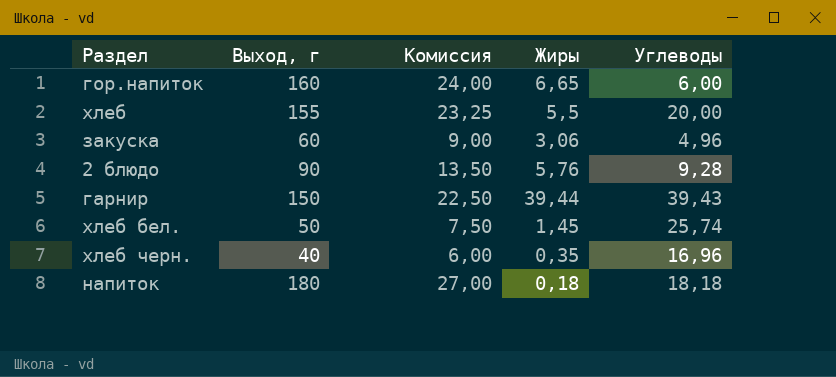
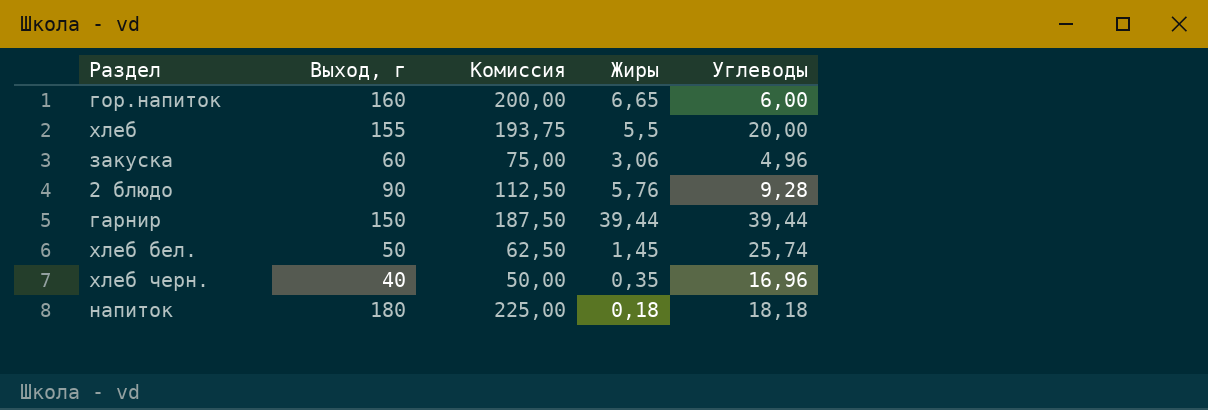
column Комиссия | formula: [Выход, г] * 0,15 -> [Выход, г] * 1,25
гарнир | Углеводы: 39,43 -> 39,44

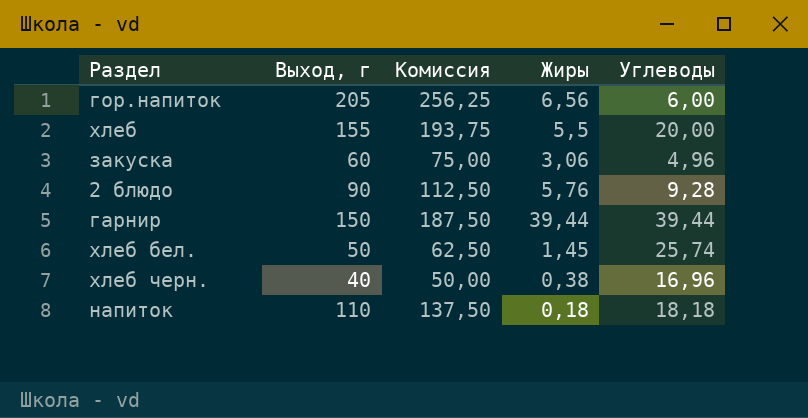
гор.напиток | Выход, г: 160 -> 205
гор.напиток | Комиссия: 200,00 -> 256,25
гор.напиток | Жиры: 6,65 -> 6,56
хлеб черн. | Жиры: 0,35 -> 0,38
напиток | Выход, г: 180 -> 110
напиток | Комиссия: 225,00 -> 137,50

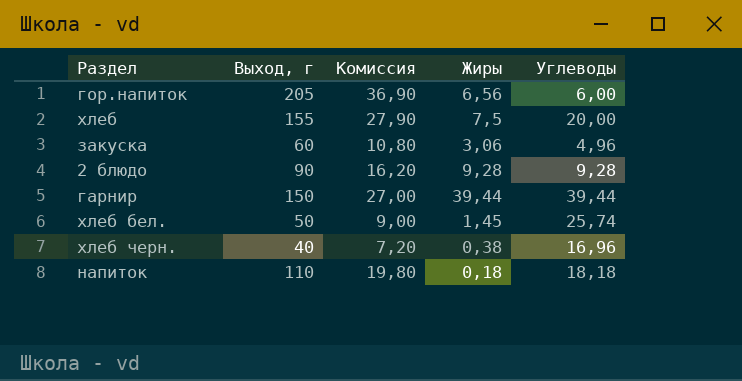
column Комиссия | formula: [Выход, г] * 1,25 -> [Выход, г] * 0,18
хлеб | Жиры: 5,5 -> 7,5
2 блюдо | Жиры: 5,76 -> 9,28

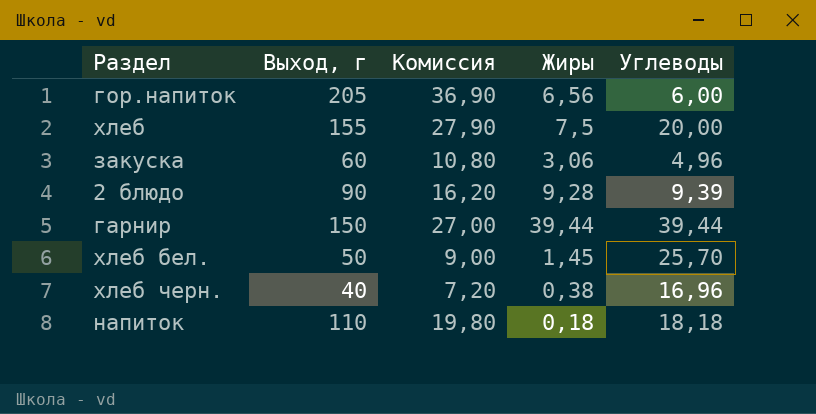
2 блюдо | Углеводы: 9,28 -> 9,39
хлеб бел. | Углеводы: 25,74 -> 25,70

